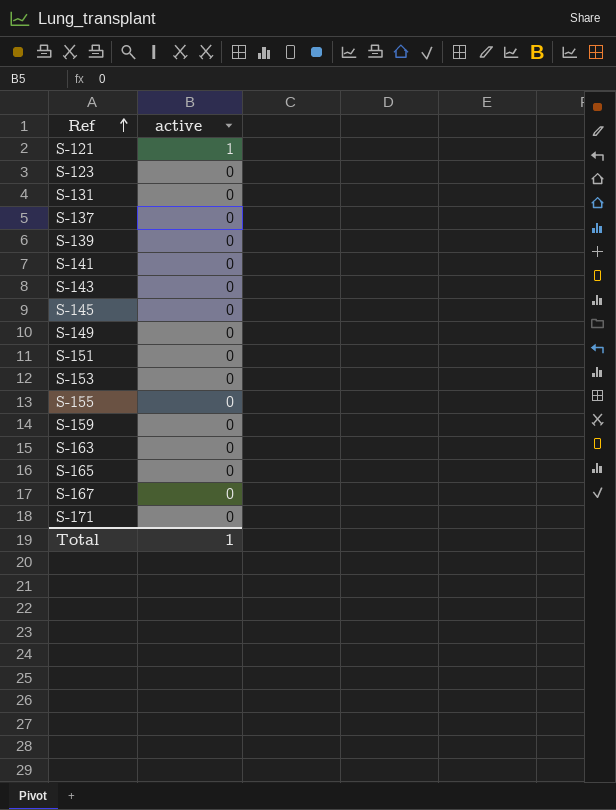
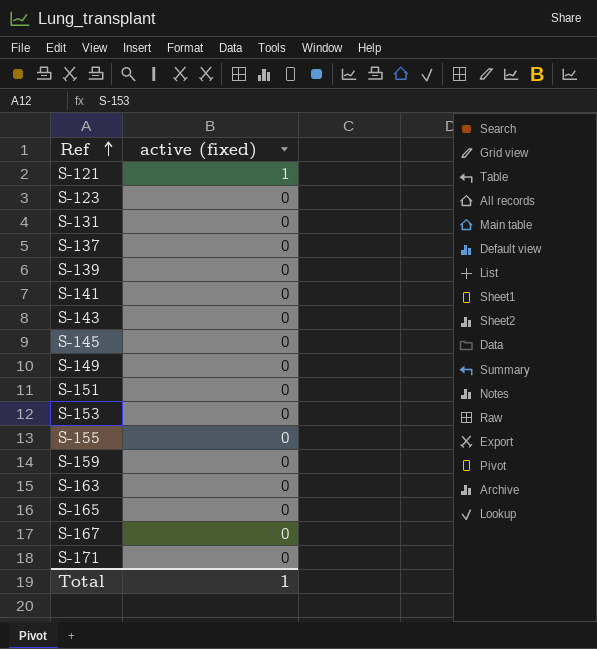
column name: active -> active (fixed)

